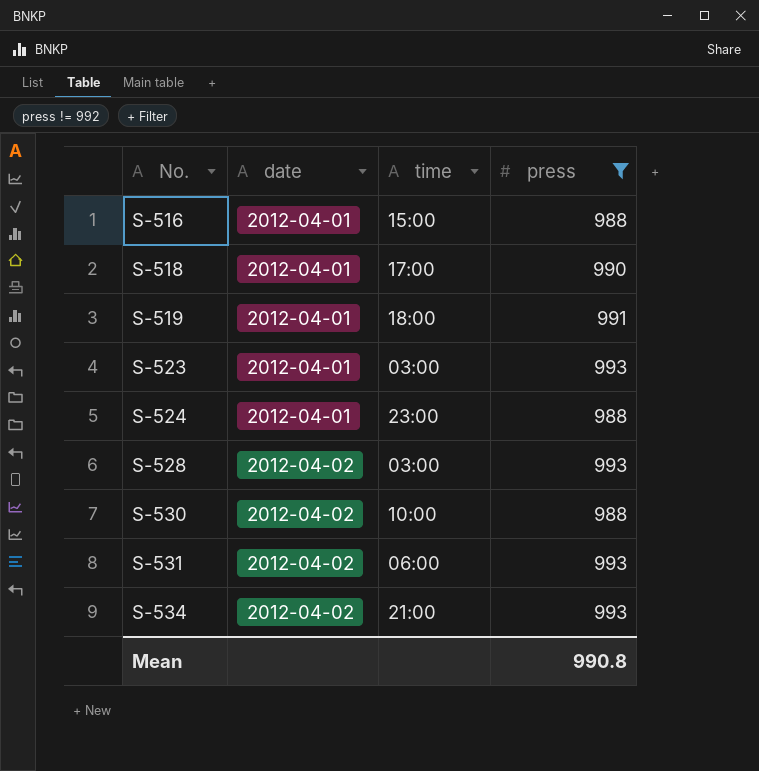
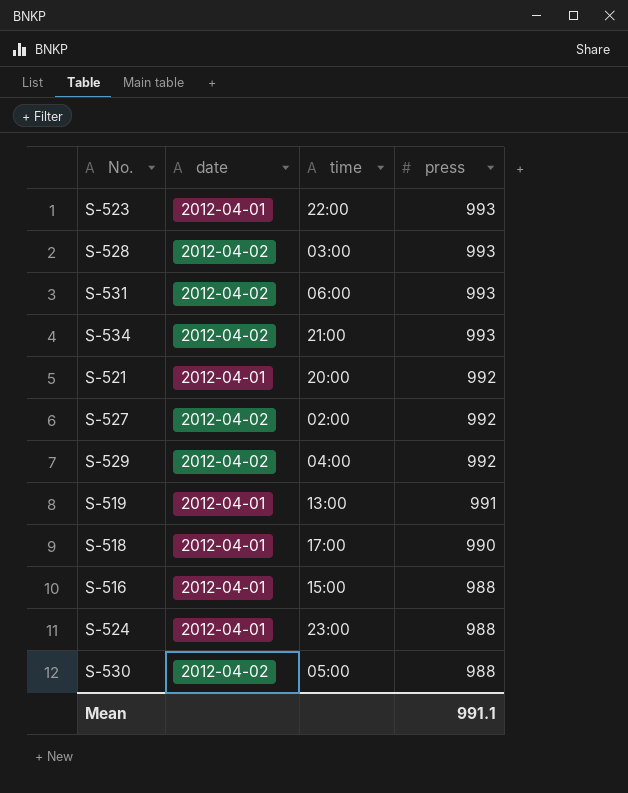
filter: press != 992 -> none
row order: No. ascending -> press descending
S-523 | time: 03:00 -> 22:00
S-519 | time: 18:00 -> 13:00
S-530 | time: 10:00 -> 05:00
Mean | press: 990.8 -> 991.1

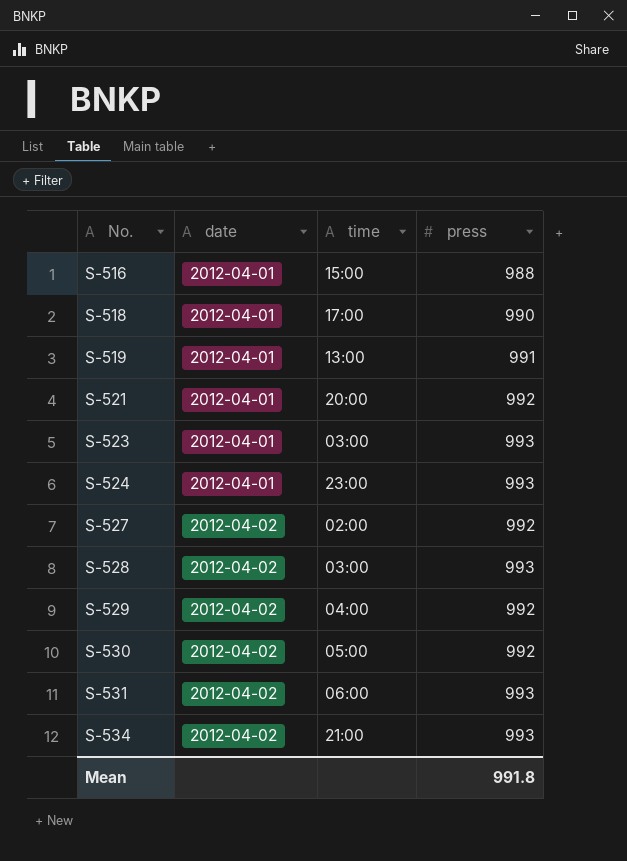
row order: press descending -> No. ascending
S-523 | time: 22:00 -> 03:00
S-524 | press: 988 -> 993
S-530 | press: 988 -> 992
Mean | press: 991.1 -> 991.8

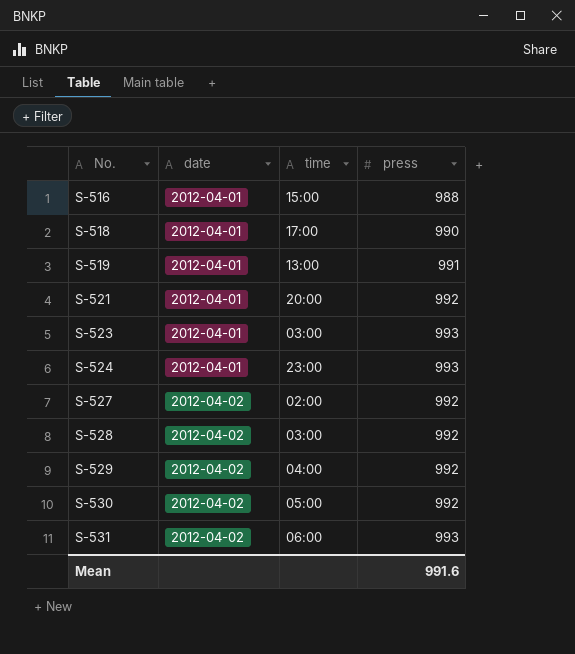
row S-534: 2012-04-02 | 21:00 | 993 -> none
S-528 | press: 993 -> 992
Mean | press: 991.8 -> 991.6

